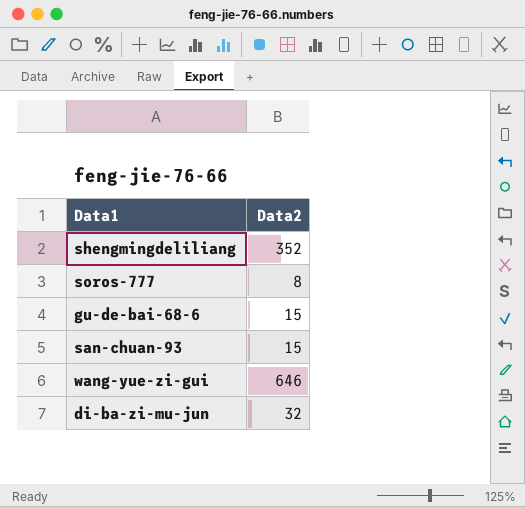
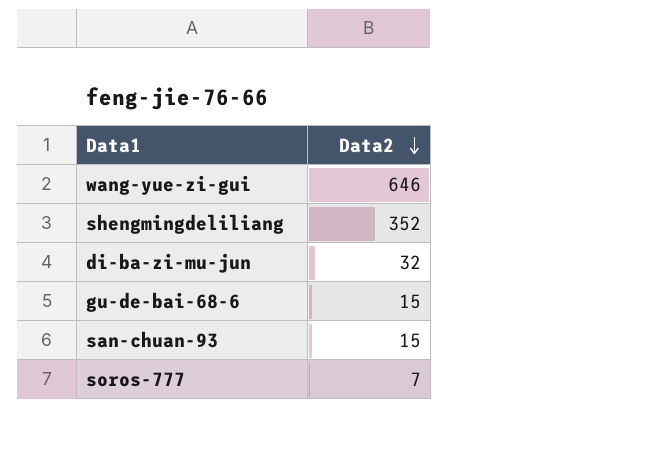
row order: none -> Data2 descending
soros-777 | Data2: 8 -> 7

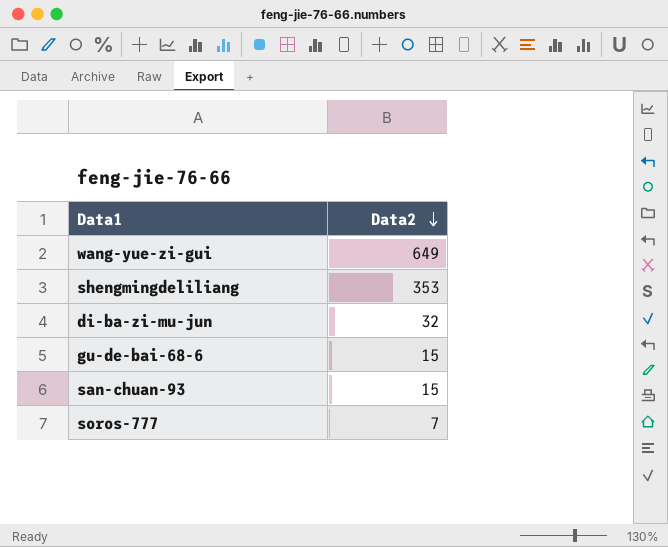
wang-yue-zi-gui | Data2: 646 -> 649
shengmingdeliliang | Data2: 352 -> 353

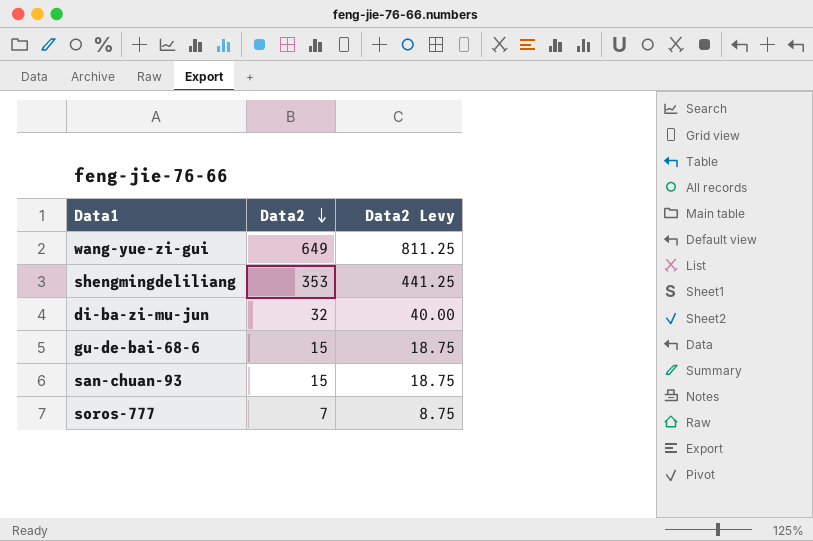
column Data2 Levy | formula: none -> [Data2] * 1.25

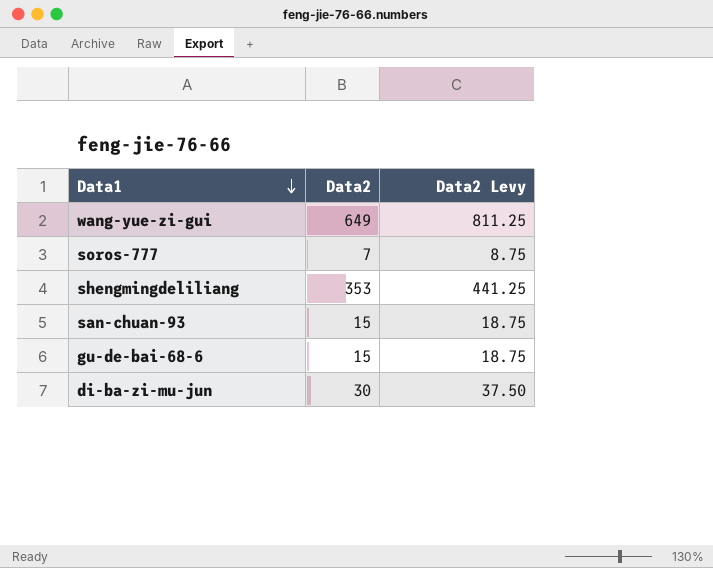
row order: Data2 descending -> Data1 descending
di-ba-zi-mu-jun | Data2: 32 -> 30
di-ba-zi-mu-jun | Data2 Levy: 40.00 -> 37.50

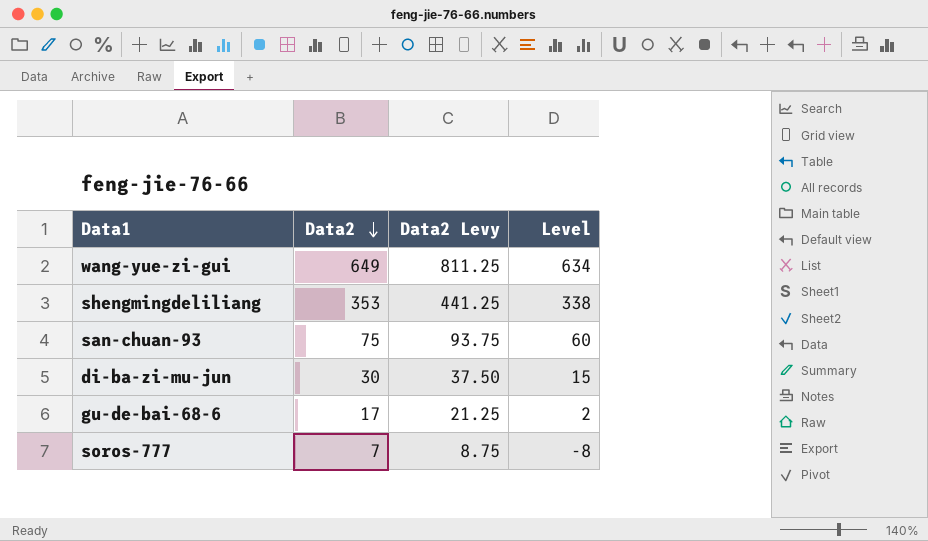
row order: Data1 descending -> Data2 descending
column Level | formula: none -> [Data2] - 15
san-chuan-93 | Data2: 15 -> 75
san-chuan-93 | Data2 Levy: 18.75 -> 93.75
gu-de-bai-68-6 | Data2: 15 -> 17
gu-de-bai-68-6 | Data2 Levy: 18.75 -> 21.25

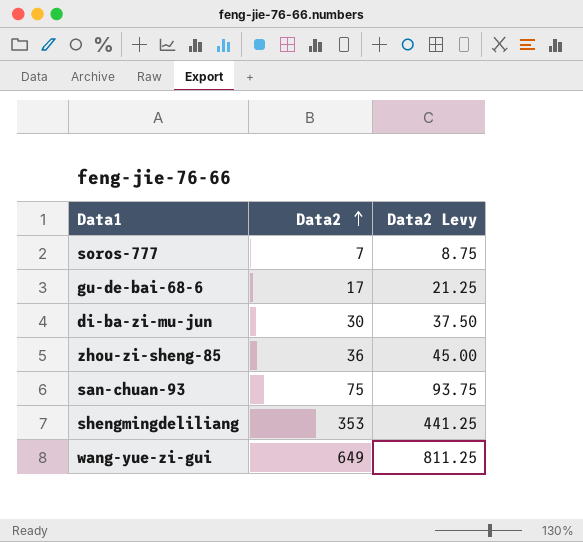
row order: Data2 descending -> Data2 ascending
column Level | formula: [Data2] - 15 -> none
row zhou-zi-sheng-85: none -> 36 | 45.00

